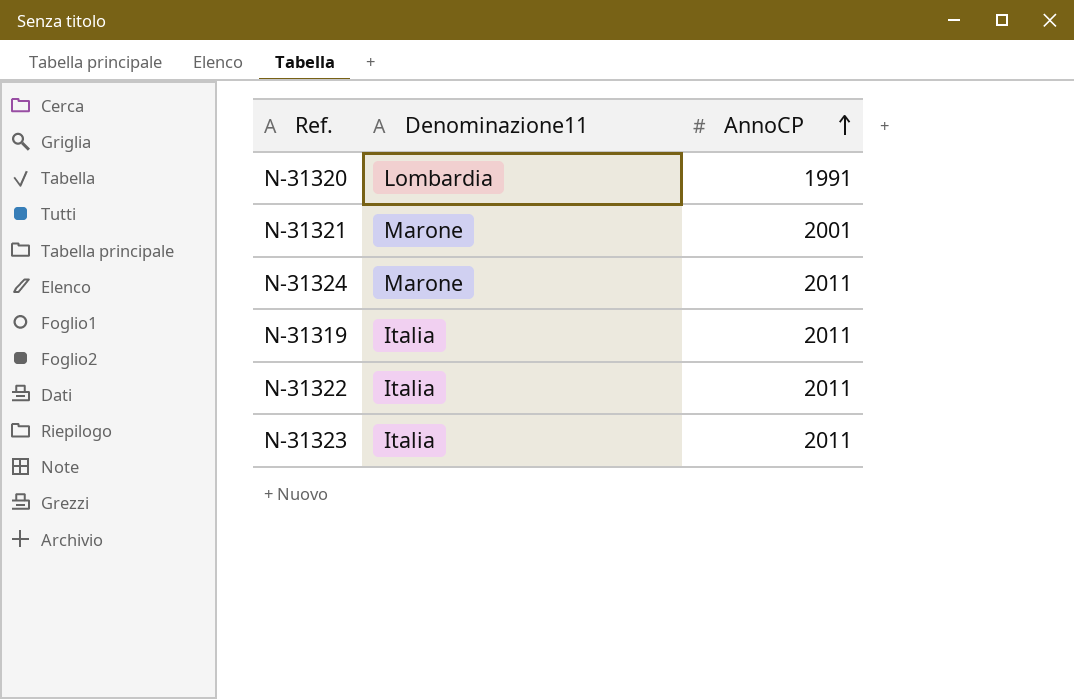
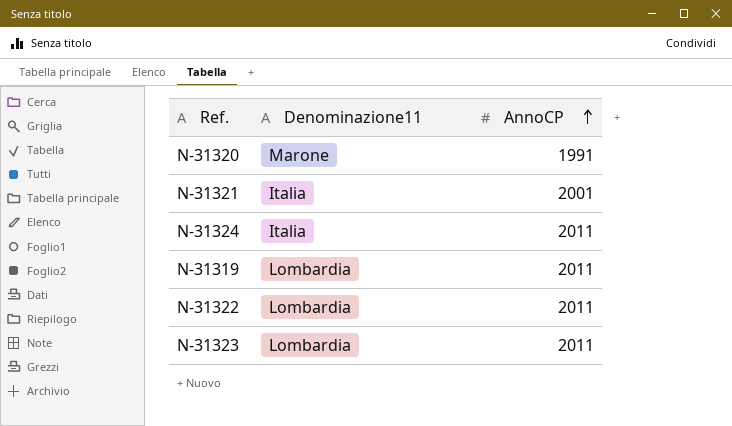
N-31320 | Denominazione11: Lombardia -> Marone
N-31321 | Denominazione11: Marone -> Italia
N-31324 | Denominazione11: Marone -> Italia
N-31319 | Denominazione11: Italia -> Lombardia
N-31322 | Denominazione11: Italia -> Lombardia
N-31323 | Denominazione11: Italia -> Lombardia

